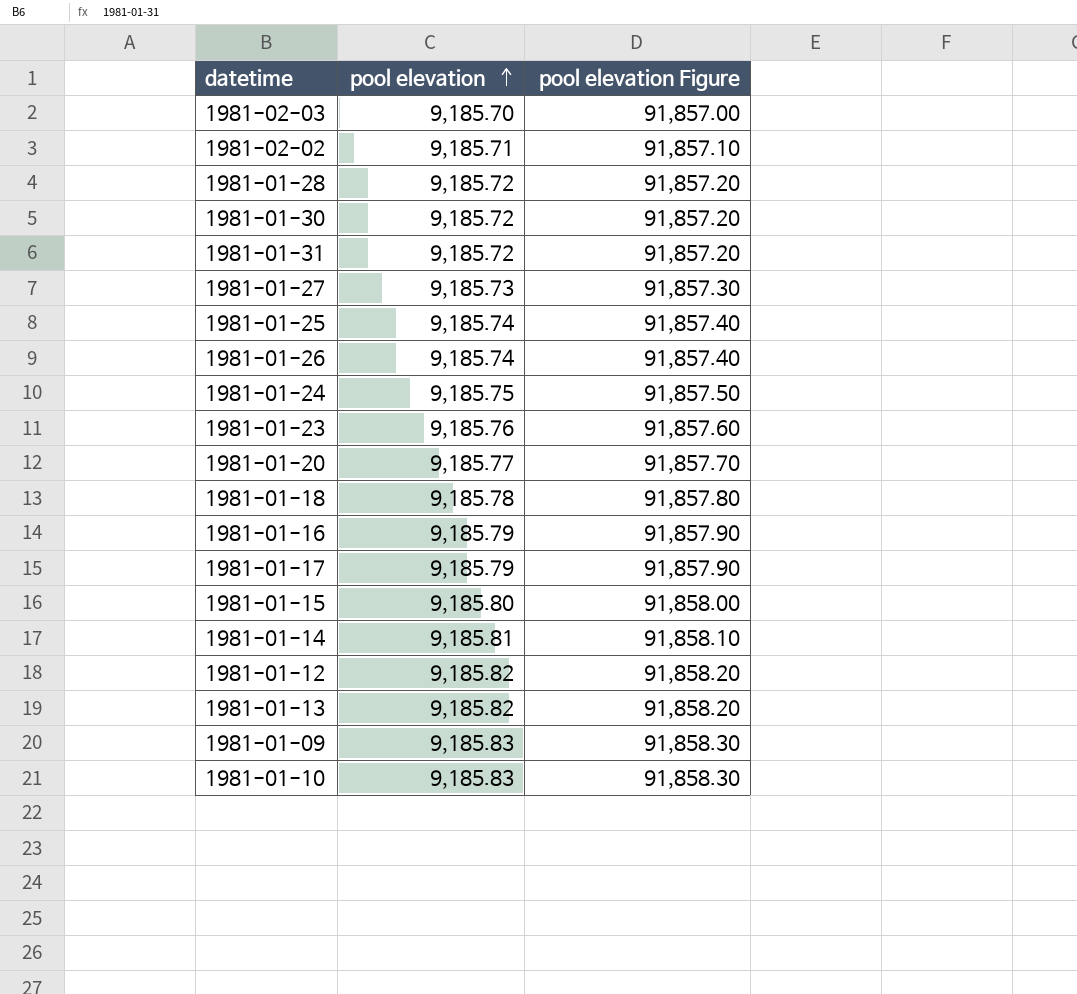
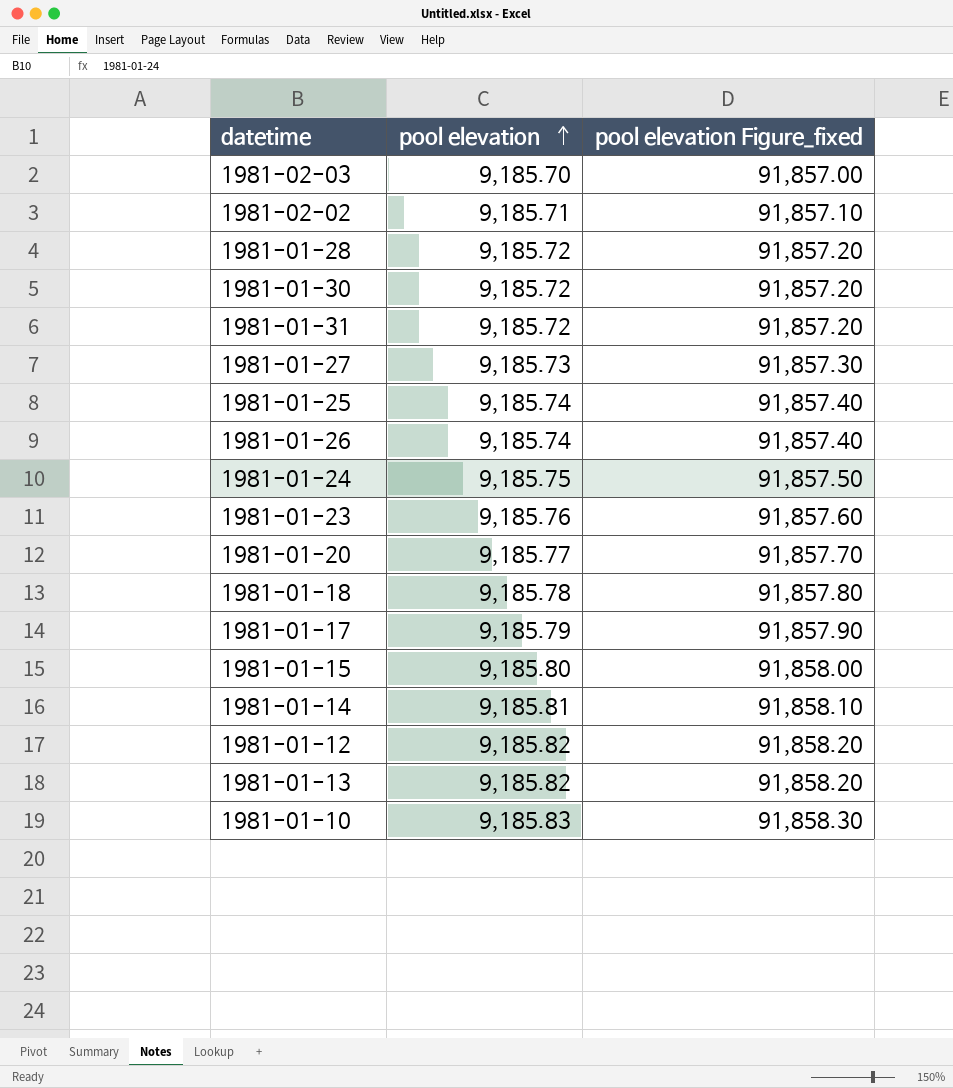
column name: pool elevation Figure -> pool elevation Figure_fixed
row 1981-01-16: 9,185.79 | 91,857.90 -> none
row 1981-01-09: 9,185.83 | 91,858.30 -> none

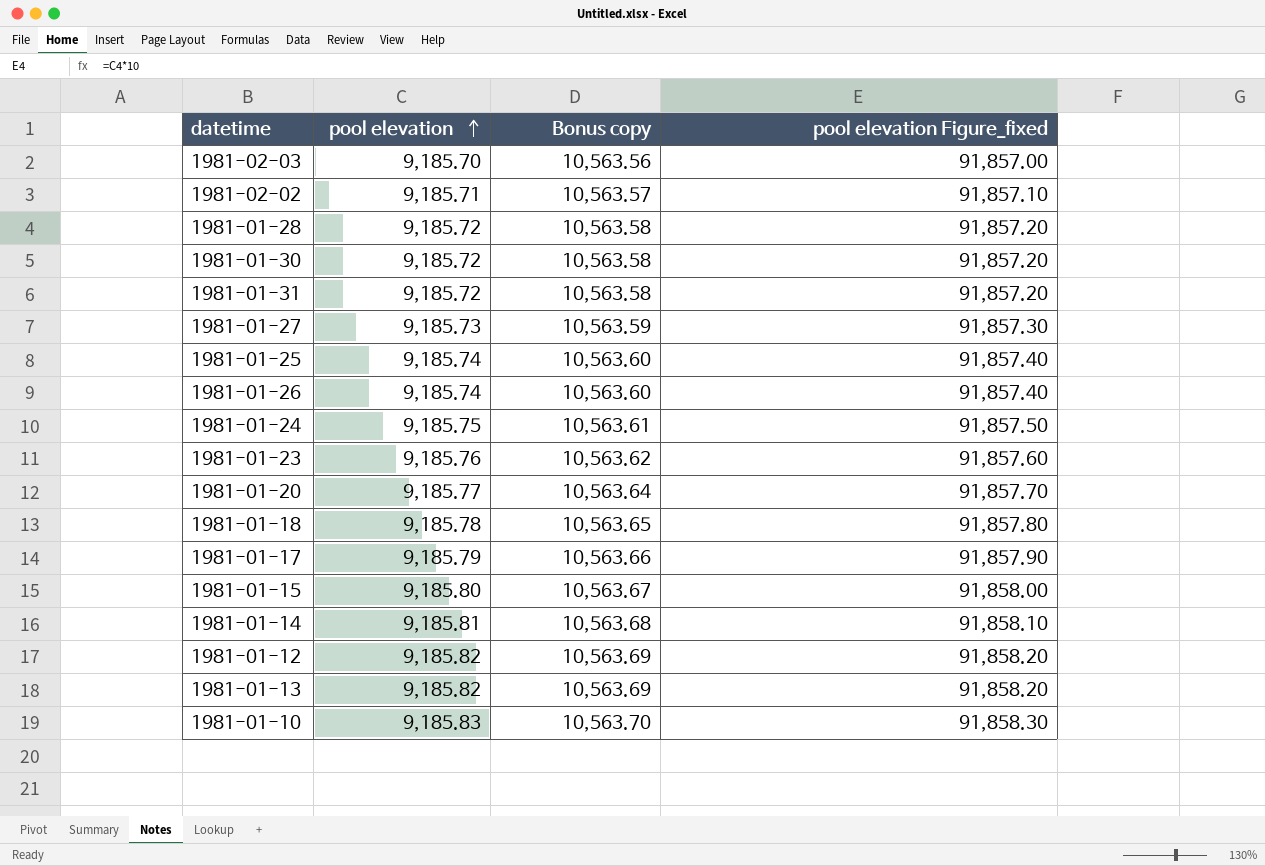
column Bonus copy | formula: none -> [pool elevation] * 1.15

